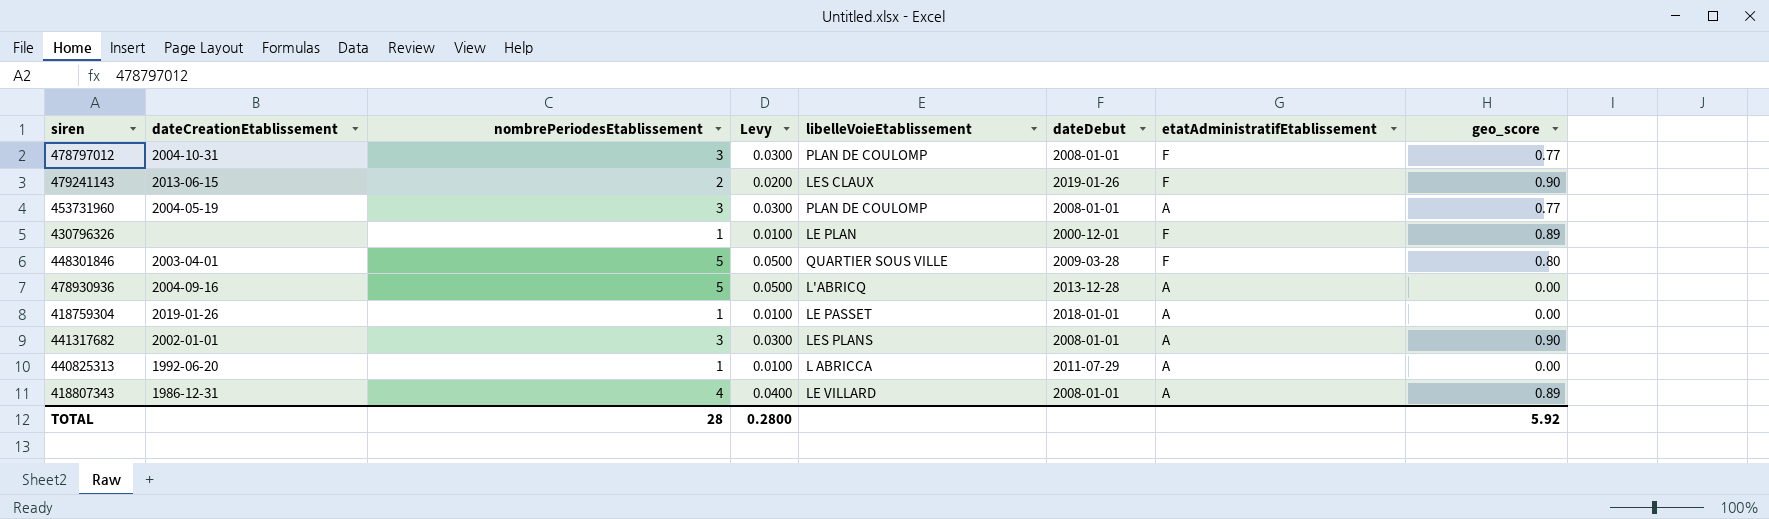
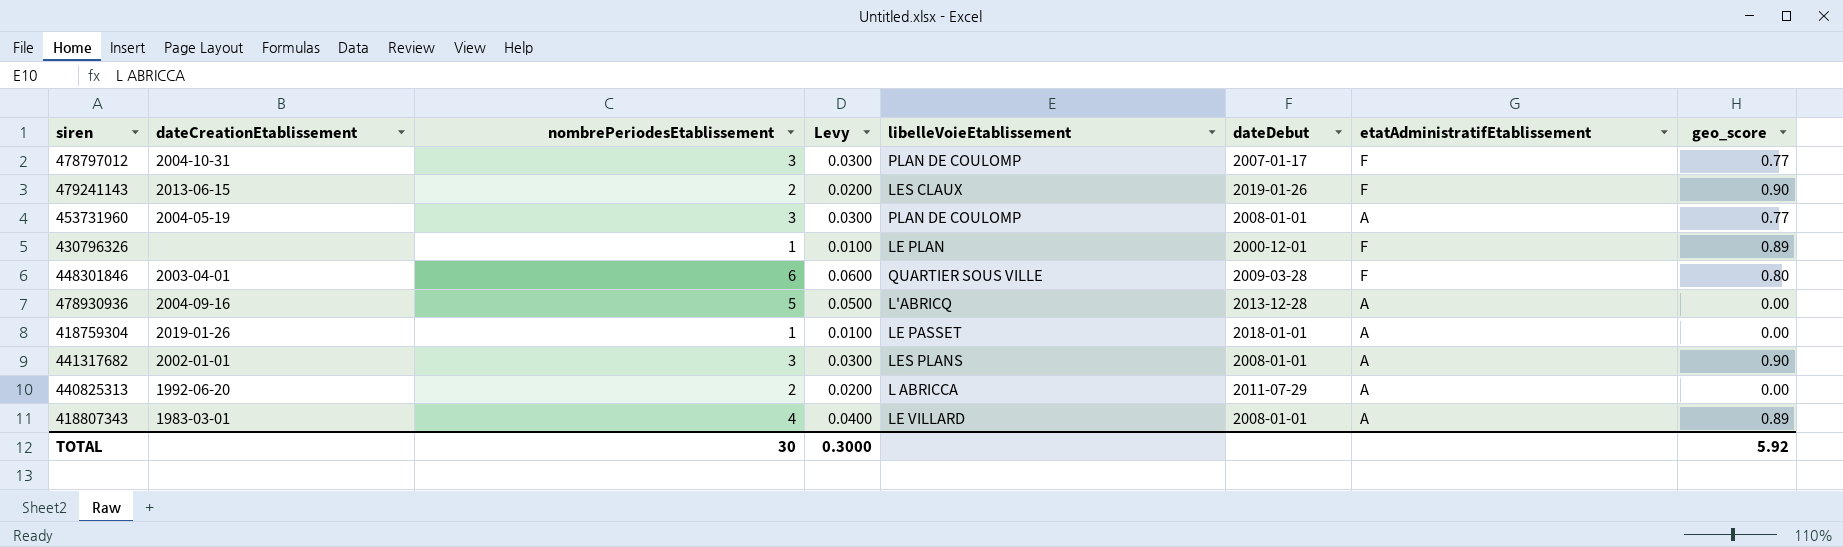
478797012 | dateDebut: 2008-01-01 -> 2007-01-17
448301846 | nombrePeriodesEtablissement: 5 -> 6
448301846 | Levy: 0.0500 -> 0.0600
440825313 | nombrePeriodesEtablissement: 1 -> 2
440825313 | Levy: 0.0100 -> 0.0200
418807343 | dateCreationEtablissement: 1986-12-31 -> 1983-03-01
TOTAL | nombrePeriodesEtablissement: 28 -> 30
TOTAL | Levy: 0.2800 -> 0.3000

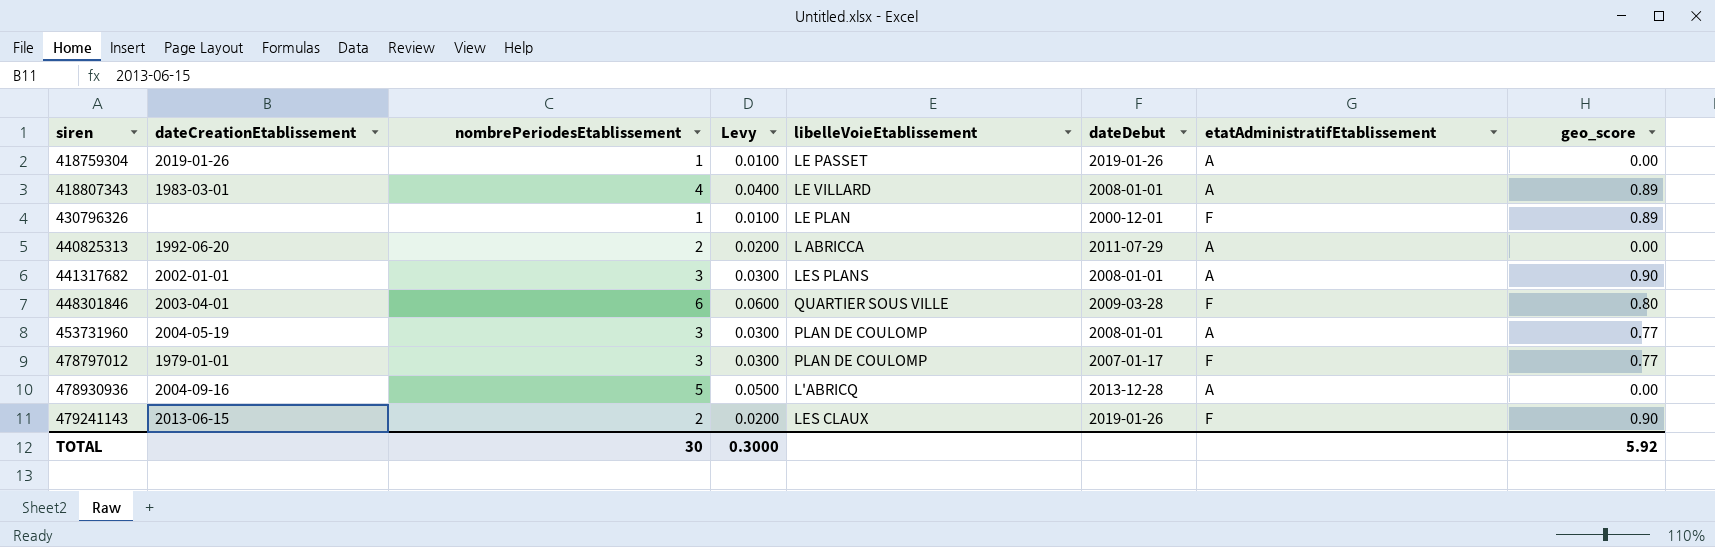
row order: none -> siren ascending
418759304 | dateDebut: 2018-01-01 -> 2019-01-26
478797012 | dateCreationEtablissement: 2004-10-31 -> 1979-01-01

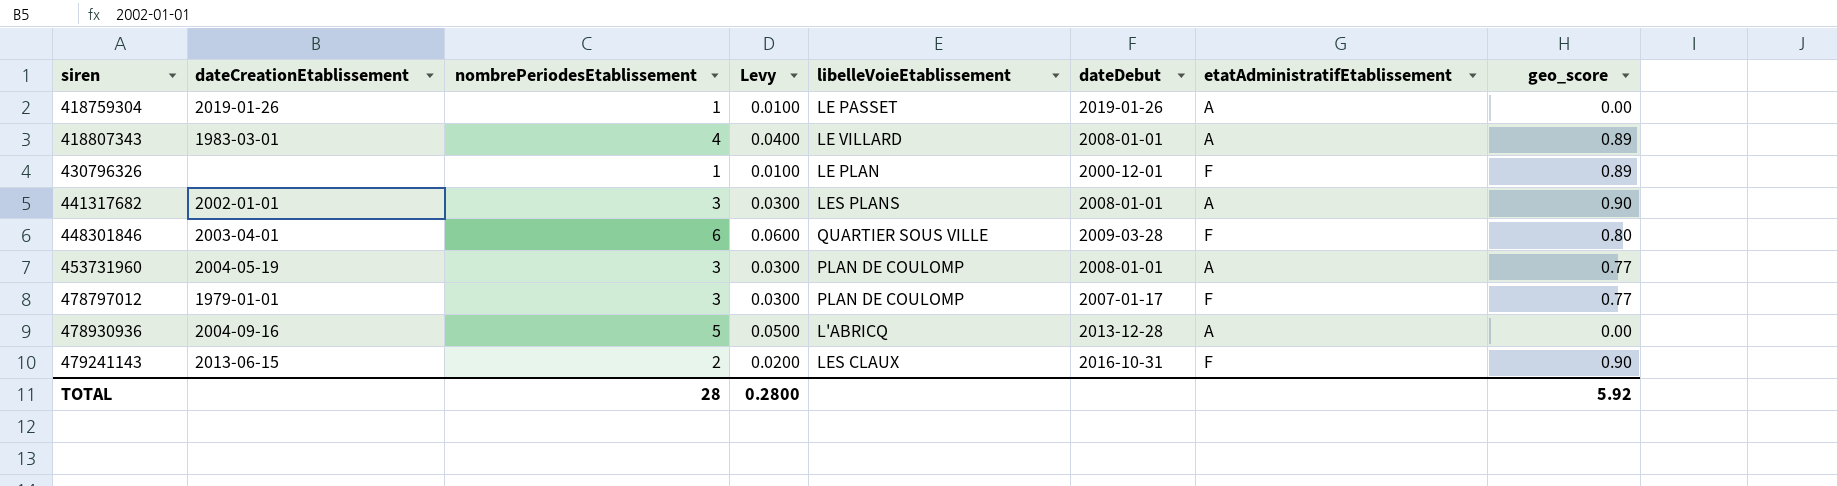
row 440825313: 1992-06-20 | 2 | 0.0200 | L ABRICCA | 2011-07-29 | A | 0.00 -> none
479241143 | dateDebut: 2019-01-26 -> 2016-10-31
TOTAL | nombrePeriodesEtablissement: 30 -> 28
TOTAL | Levy: 0.3000 -> 0.2800

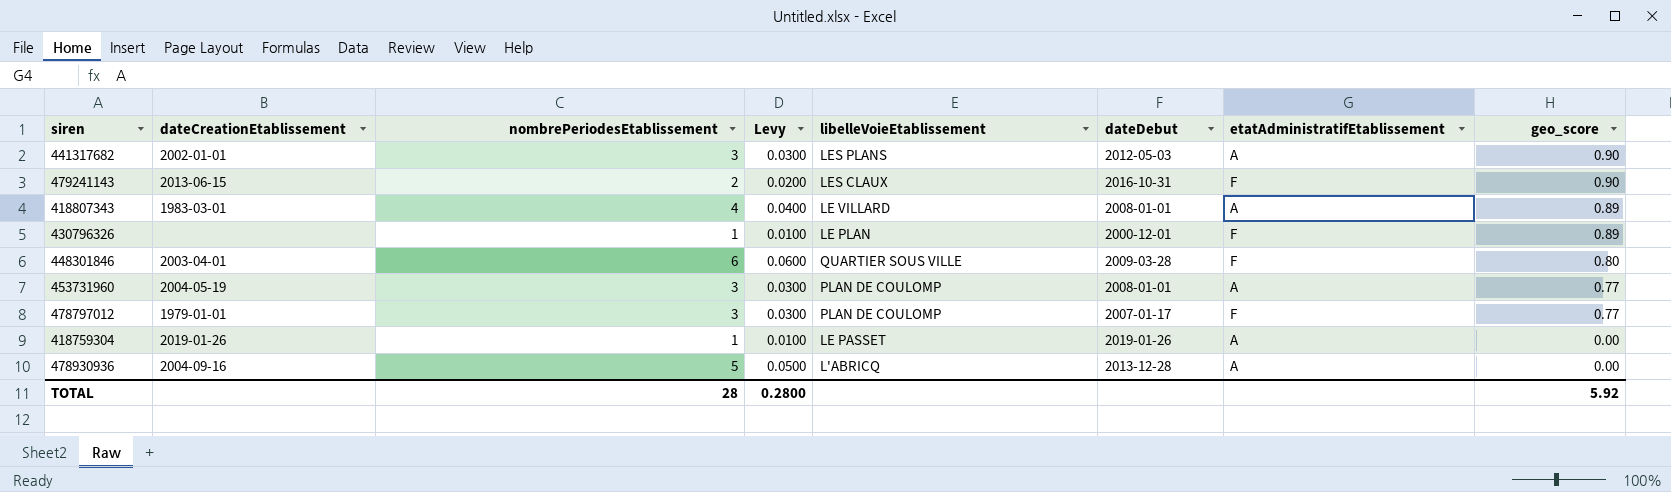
row order: siren ascending -> geo_score descending
441317682 | dateDebut: 2008-01-01 -> 2012-05-03

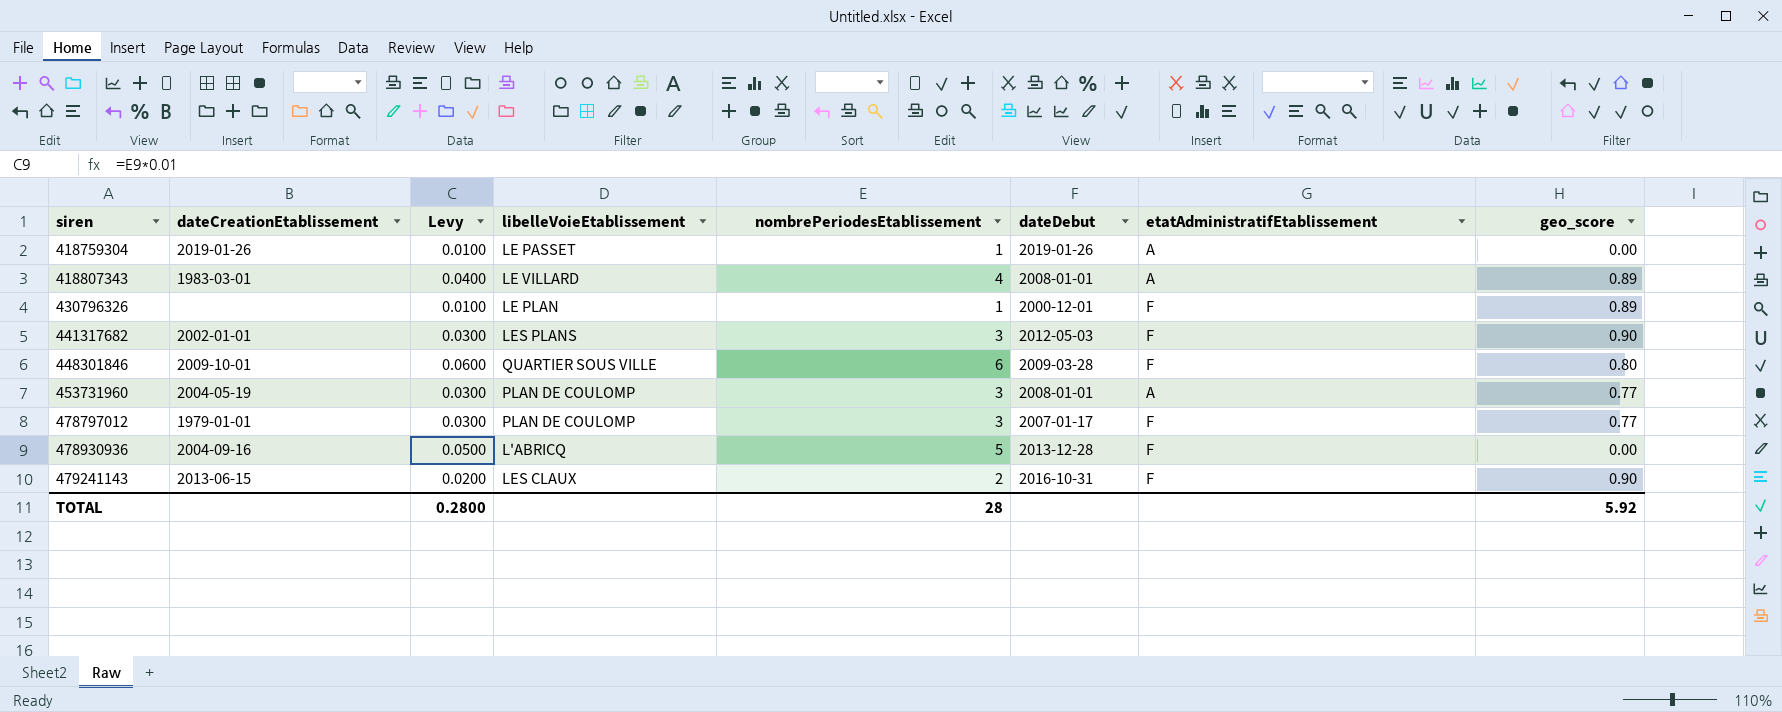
row order: geo_score descending -> siren ascending
column nombrePeriodesEtablissement | position: 3 -> 5
441317682 | etatAdministratifEtablissement: A -> F
448301846 | dateCreationEtablissement: 2003-04-01 -> 2009-10-01
478930936 | etatAdministratifEtablissement: A -> F

